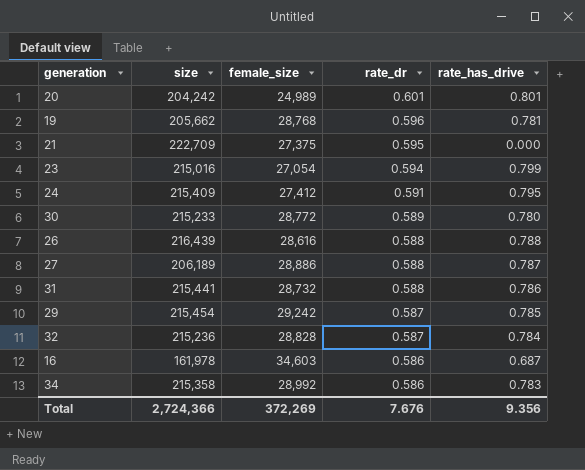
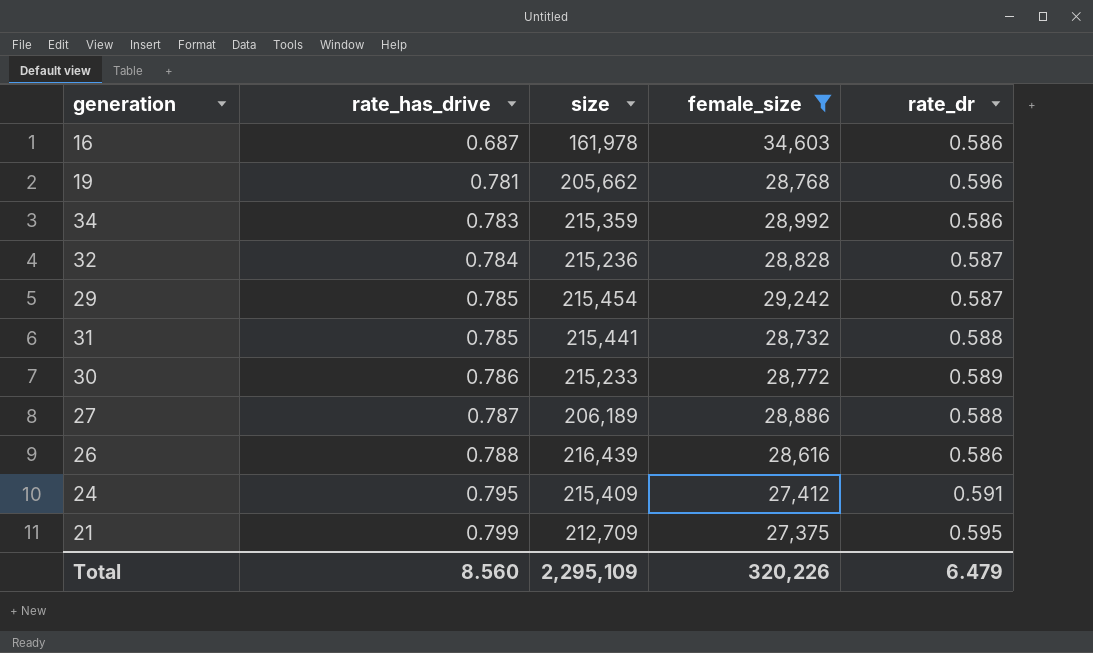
filter: none -> female_size >= 27,375
row order: rate_dr descending -> rate_has_drive ascending
column rate_has_drive | position: 5 -> 2
34 | size: 215,358 -> 215,359
31 | rate_has_drive: 0.786 -> 0.785
30 | rate_has_drive: 0.780 -> 0.786
26 | rate_dr: 0.588 -> 0.586
21 | rate_has_drive: 0.000 -> 0.799
21 | size: 222,709 -> 212,709
Total | rate_has_drive: 9.356 -> 8.560
Total | size: 2,724,366 -> 2,295,109
Total | female_size: 372,269 -> 320,226
Total | rate_dr: 7.676 -> 6.479

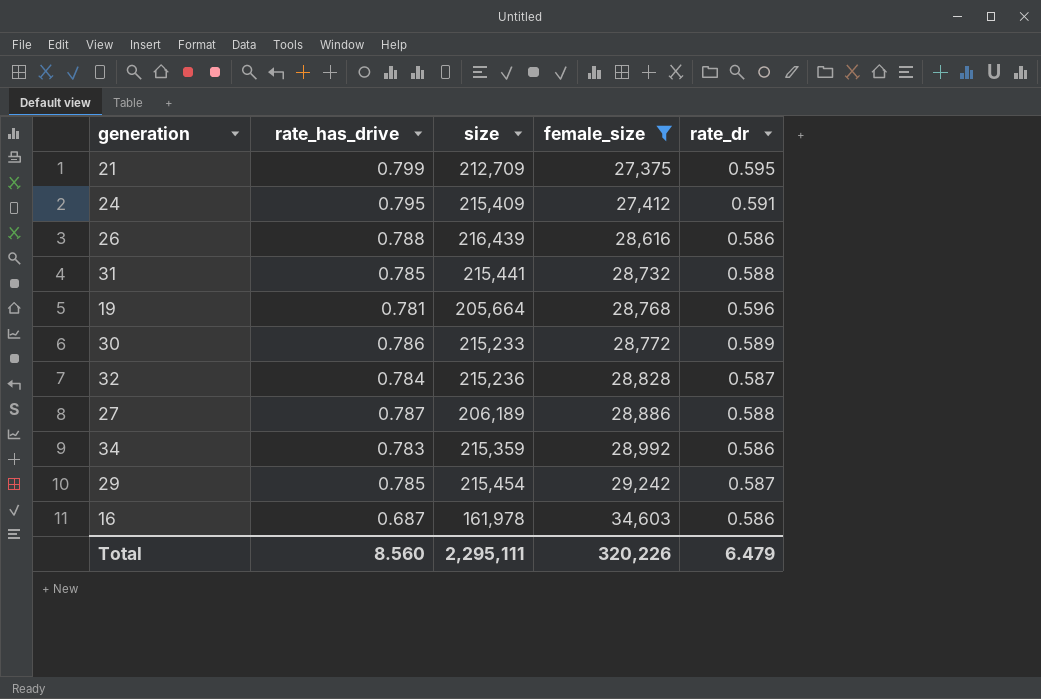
row order: rate_has_drive ascending -> female_size ascending
19 | size: 205,662 -> 205,664
Total | size: 2,295,109 -> 2,295,111

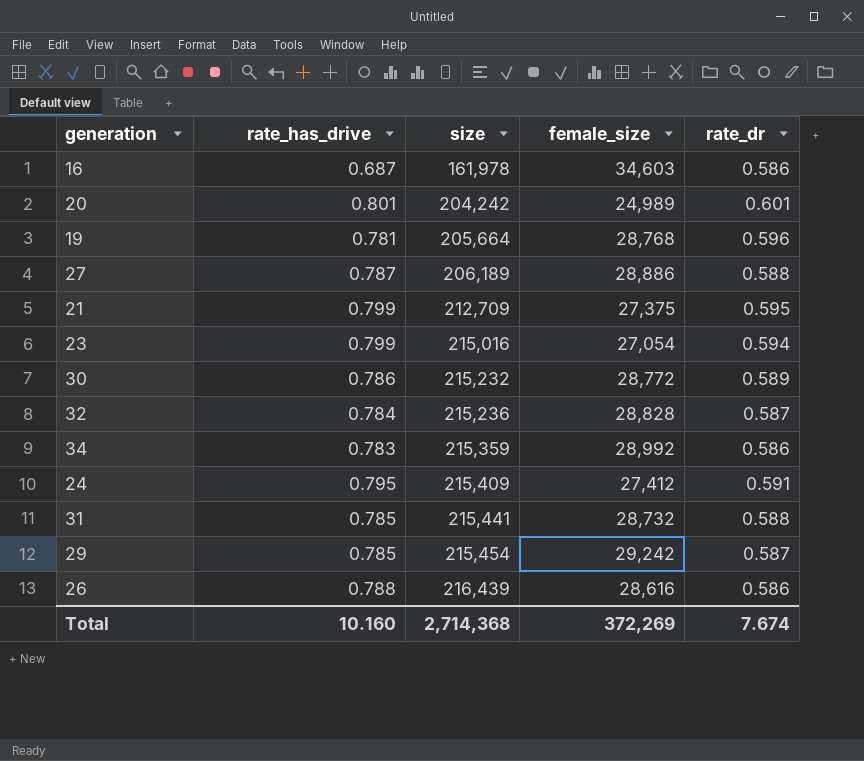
filter: female_size >= 27,375 -> none
row order: female_size ascending -> size ascending
30 | size: 215,233 -> 215,232
Total | rate_has_drive: 8.560 -> 10.160
Total | size: 2,295,111 -> 2,714,368
Total | female_size: 320,226 -> 372,269
Total | rate_dr: 6.479 -> 7.674

